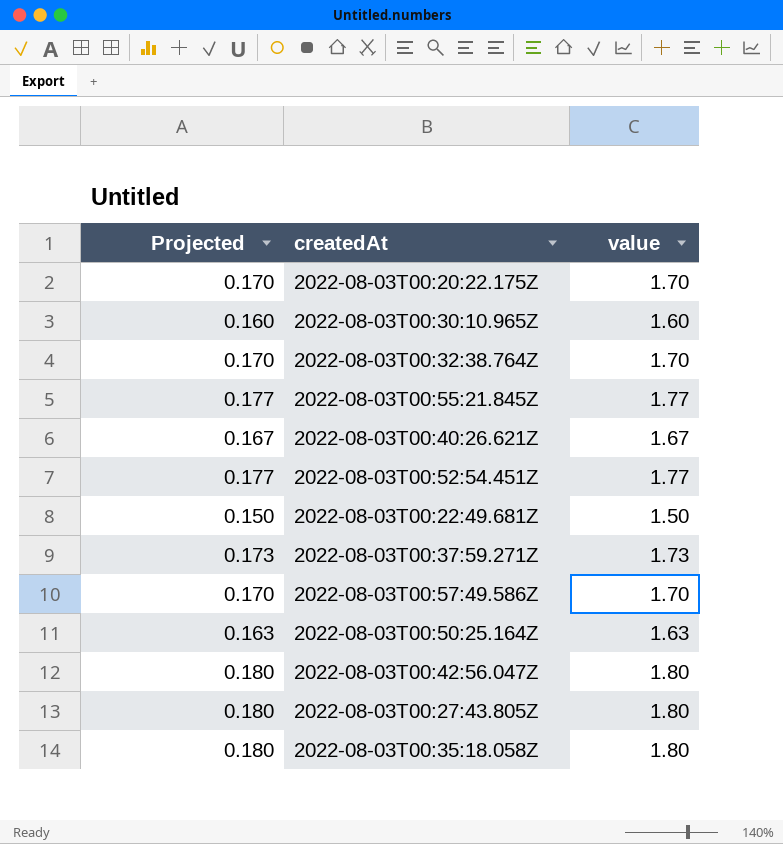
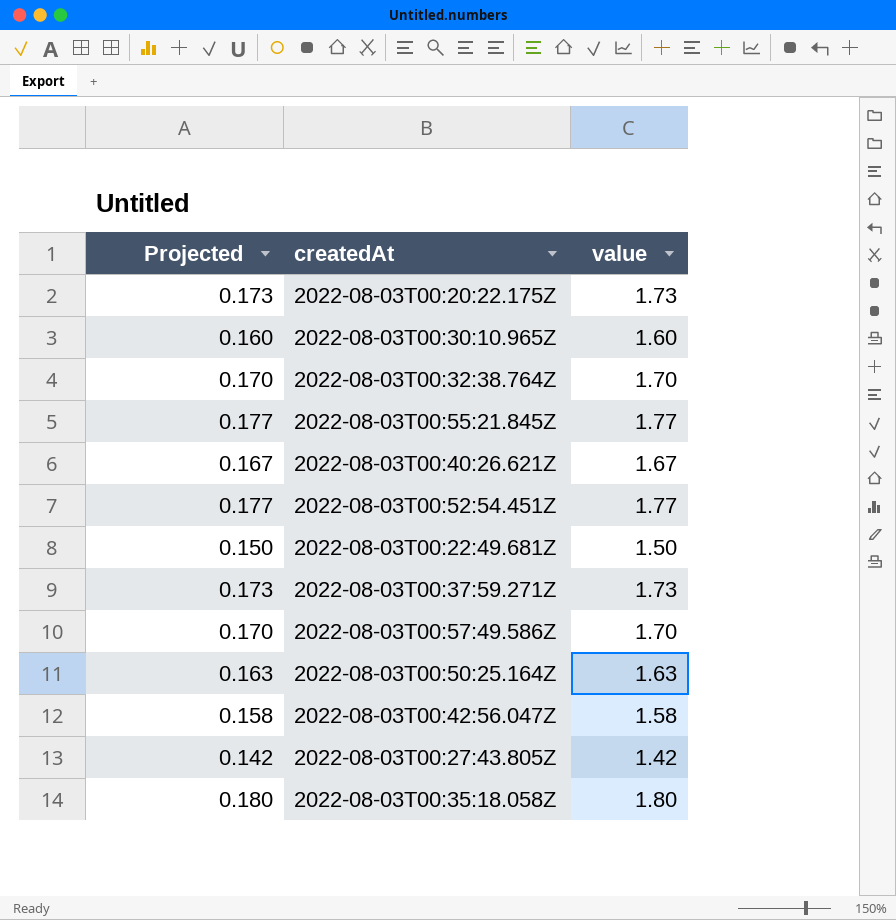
2022-08-03T00:20:22.175Z | Projected: 0.170 -> 0.173
2022-08-03T00:20:22.175Z | value: 1.70 -> 1.73
2022-08-03T00:42:56.047Z | Projected: 0.180 -> 0.158
2022-08-03T00:42:56.047Z | value: 1.80 -> 1.58
2022-08-03T00:27:43.805Z | Projected: 0.180 -> 0.142
2022-08-03T00:27:43.805Z | value: 1.80 -> 1.42

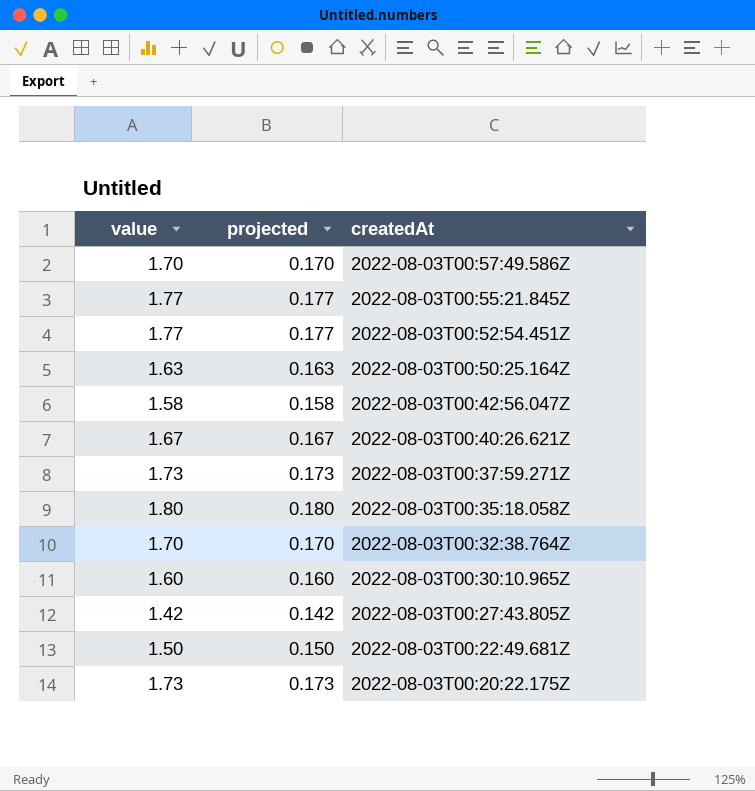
row order: none -> createdAt descending
column value | position: 3 -> 1
column name: Projected -> projected

